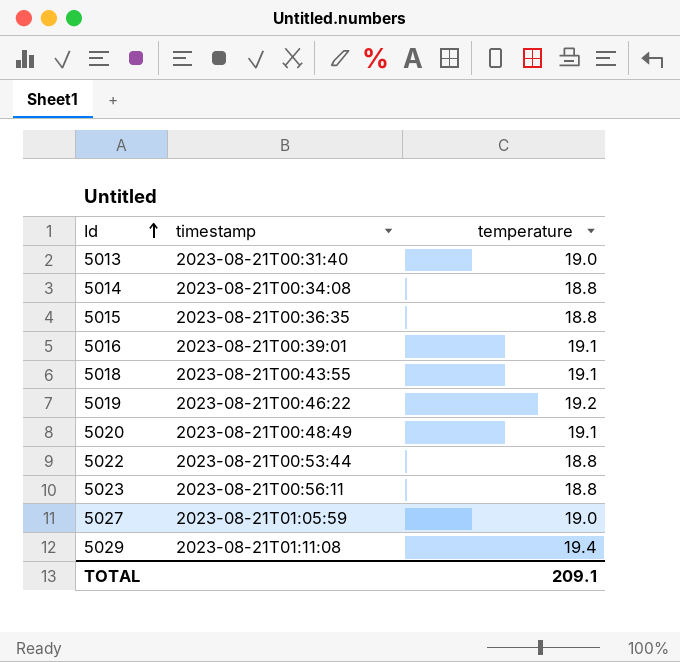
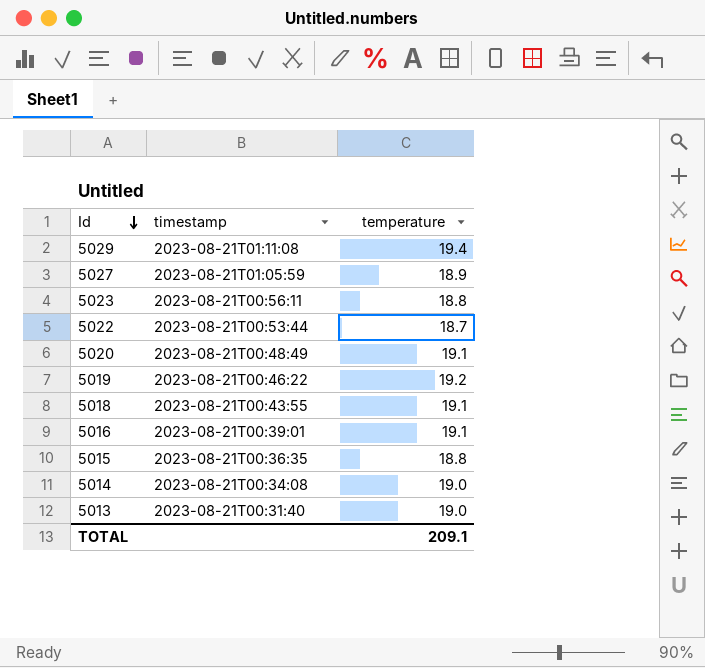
row order: Id ascending -> Id descending
5027 | temperature: 19.0 -> 18.9
5022 | temperature: 18.8 -> 18.7
5014 | temperature: 18.8 -> 19.0

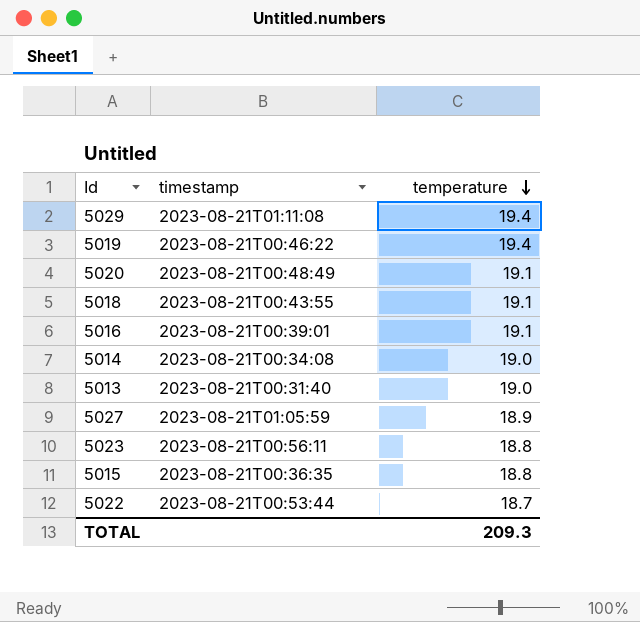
row order: Id descending -> temperature descending
5019 | temperature: 19.2 -> 19.4
TOTAL | temperature: 209.1 -> 209.3

